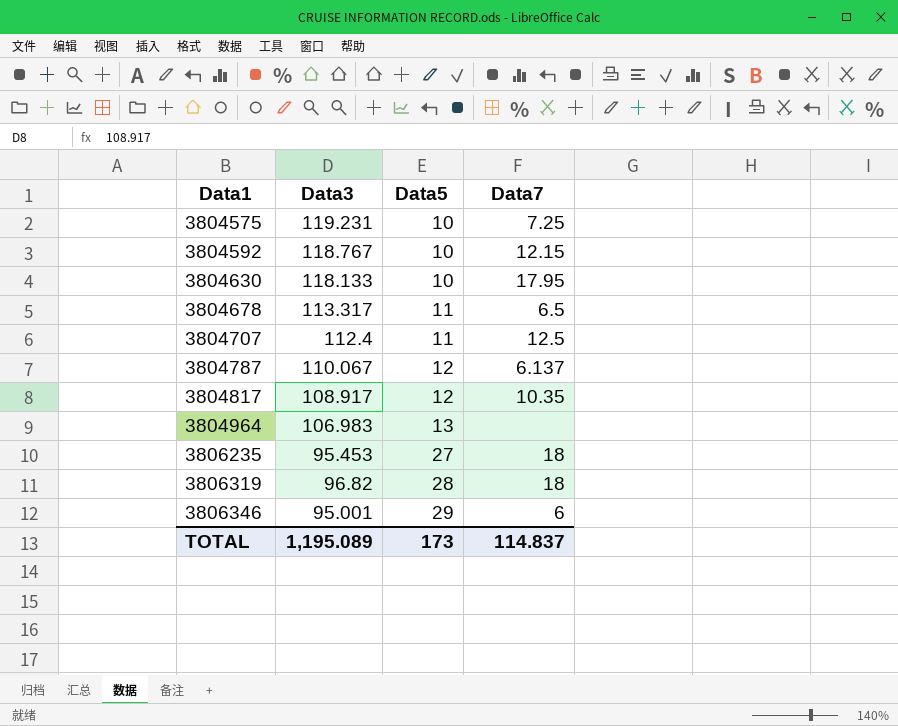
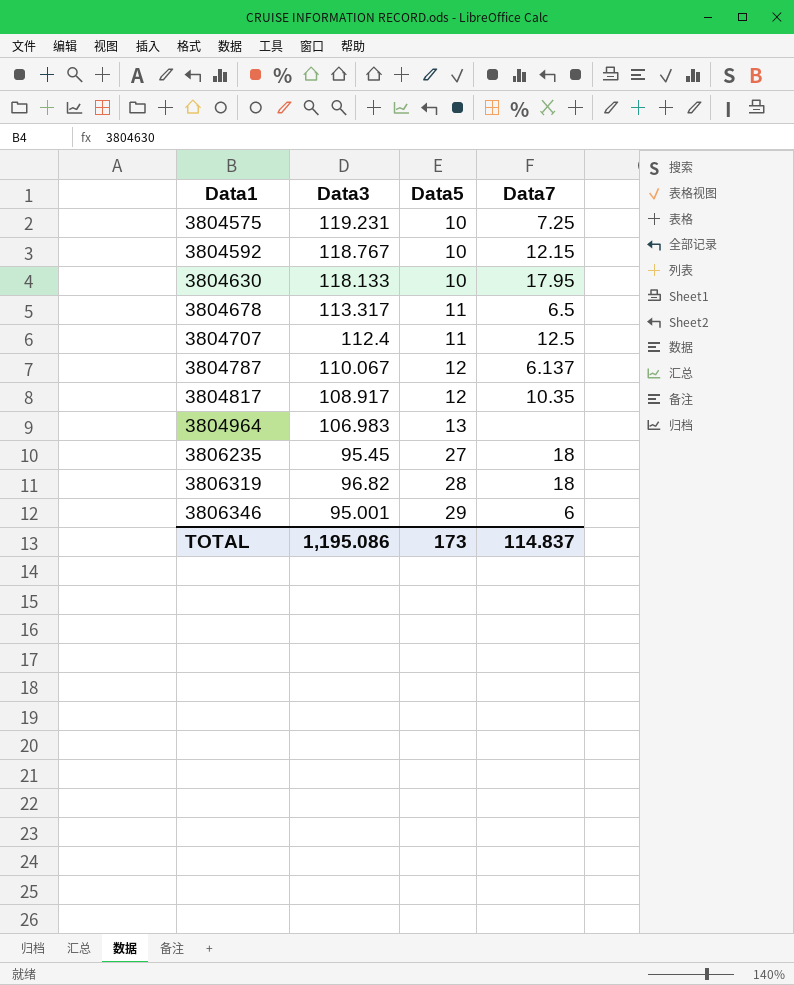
3806235 | Data3: 95.453 -> 95.45
TOTAL | Data3: 1,195.089 -> 1,195.086

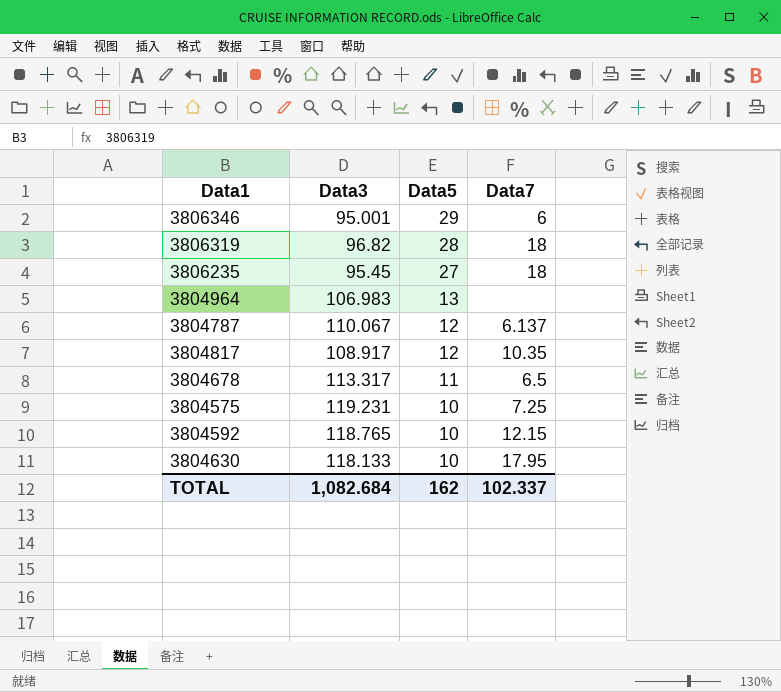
row order: Data1 ascending -> Data5 descending
row 3804707: 112.4 | 11 | 12.5 -> none
3804592 | Data3: 118.767 -> 118.765
TOTAL | Data3: 1,195.086 -> 1,082.684
TOTAL | Data5: 173 -> 162
TOTAL | Data7: 114.837 -> 102.337

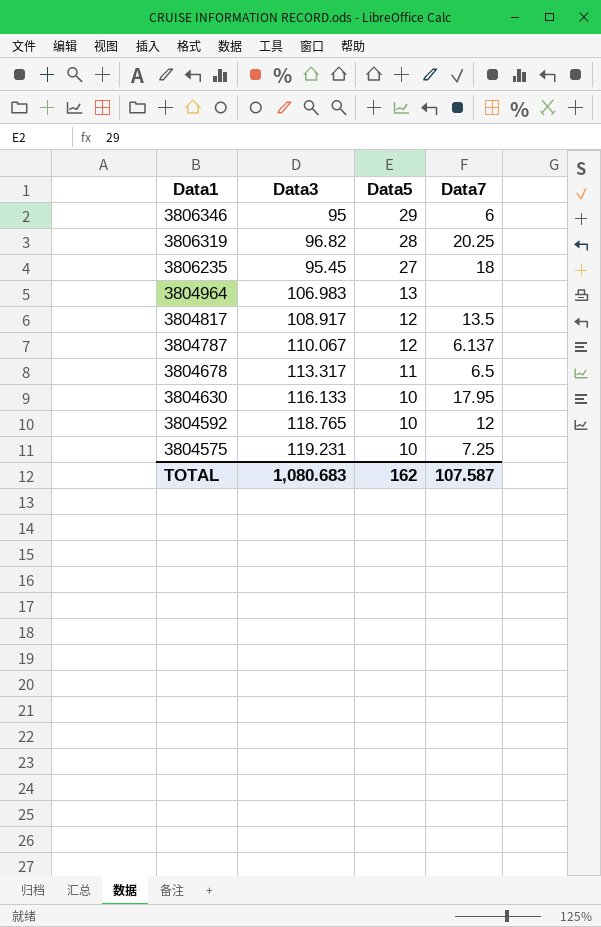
row order: Data5 descending -> Data1 descending
3806346 | Data3: 95.001 -> 95
3806319 | Data7: 18 -> 20.25
3804817 | Data7: 10.35 -> 13.5
3804630 | Data3: 118.133 -> 116.133
3804592 | Data7: 12.15 -> 12
TOTAL | Data3: 1,082.684 -> 1,080.683
TOTAL | Data7: 102.337 -> 107.587

